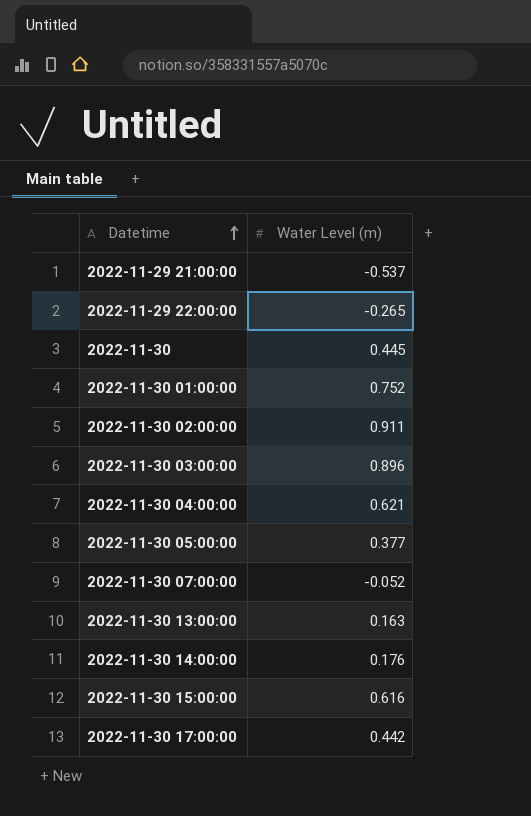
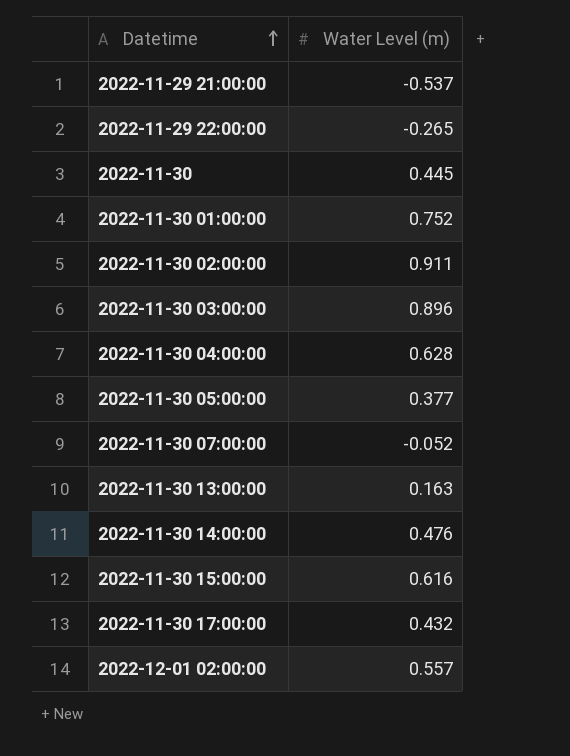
2022-11-30 04:00:00 | Water Level (m): 0.621 -> 0.628
2022-11-30 14:00:00 | Water Level (m): 0.176 -> 0.476
2022-11-30 17:00:00 | Water Level (m): 0.442 -> 0.432
row 2022-12-01 02:00:00: none -> 0.557

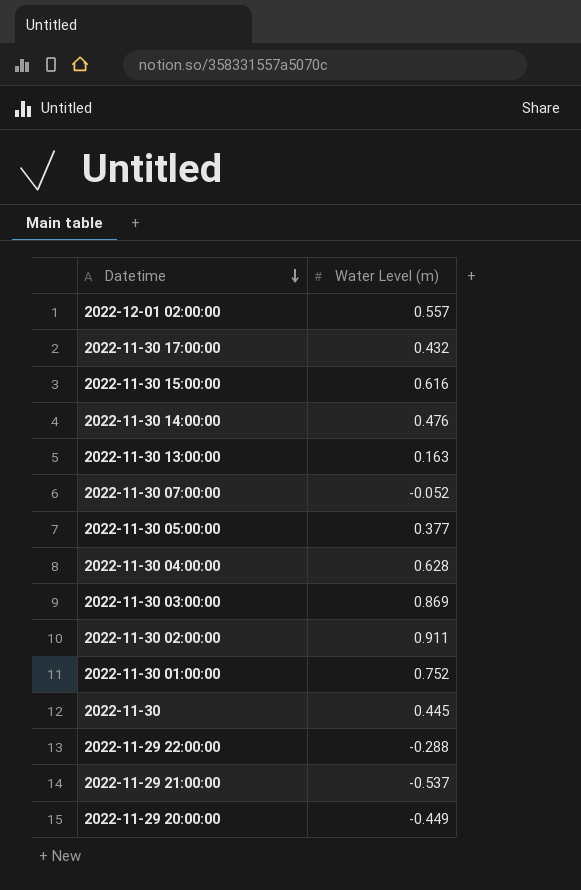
row order: Datetime ascending -> Datetime descending
2022-11-30 03:00:00 | Water Level (m): 0.896 -> 0.869
2022-11-29 22:00:00 | Water Level (m): -0.265 -> -0.288
row 2022-11-29 20:00:00: none -> -0.449

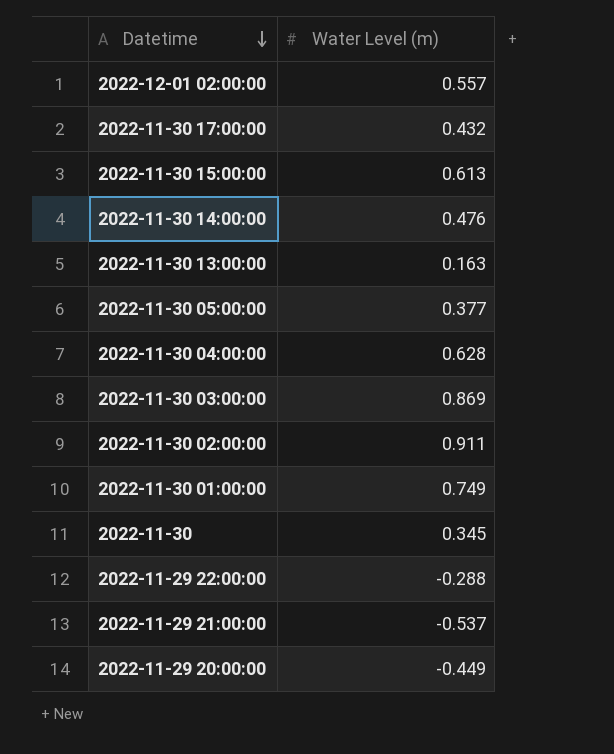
row 2022-11-30 07:00:00: -0.052 -> none
2022-11-30 15:00:00 | Water Level (m): 0.616 -> 0.613
2022-11-30 01:00:00 | Water Level (m): 0.752 -> 0.749
2022-11-30 | Water Level (m): 0.445 -> 0.345

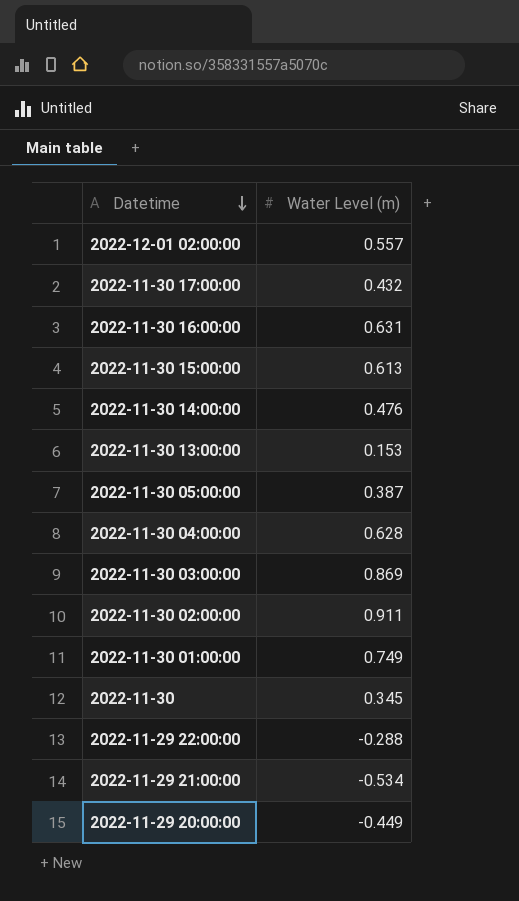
row 2022-11-30 16:00:00: none -> 0.631
2022-11-30 13:00:00 | Water Level (m): 0.163 -> 0.153
2022-11-30 05:00:00 | Water Level (m): 0.377 -> 0.387
2022-11-29 21:00:00 | Water Level (m): -0.537 -> -0.534

